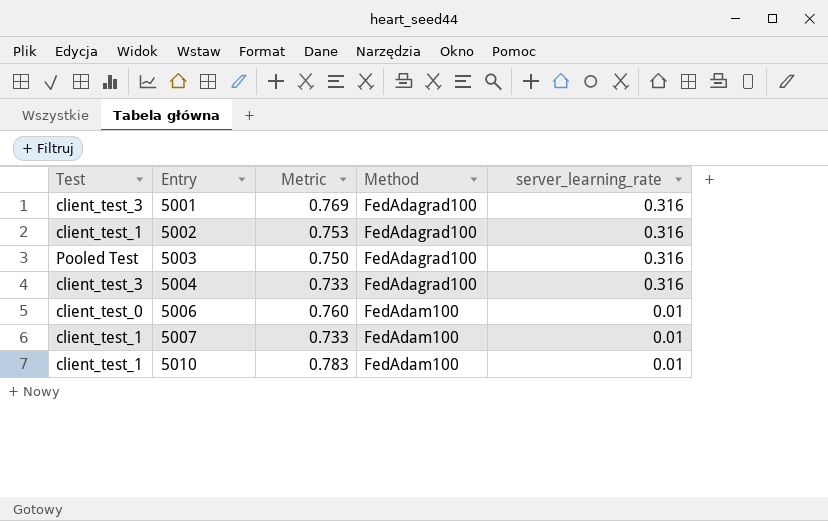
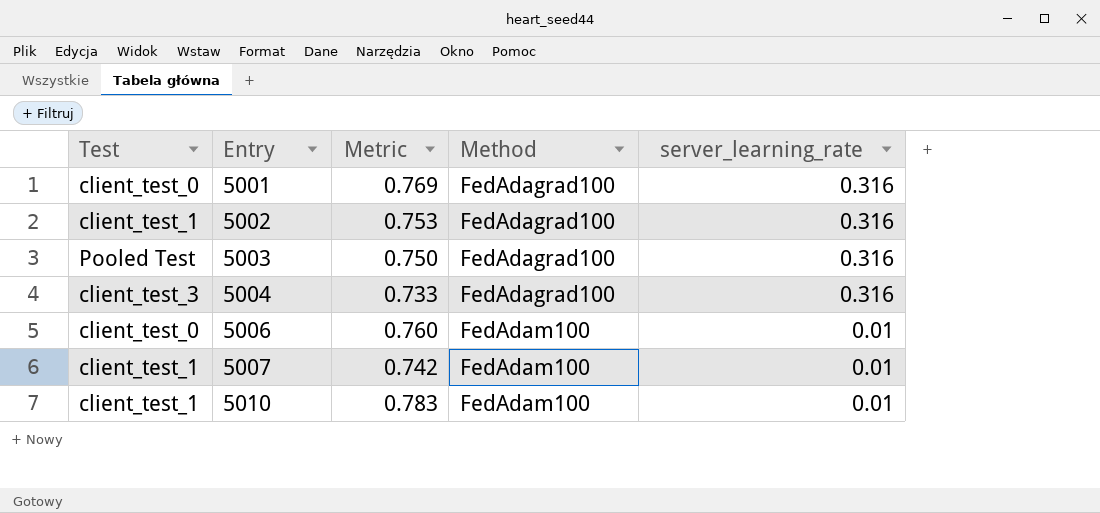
5001 | Test: client_test_3 -> client_test_0
5007 | Metric: 0.733 -> 0.742

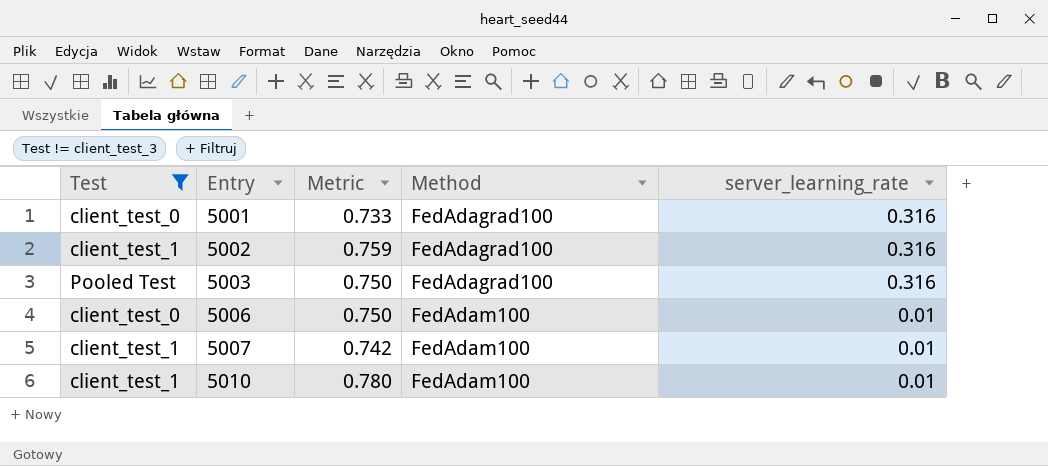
filter: none -> Test != client_test_3
5001 | Metric: 0.769 -> 0.733
5002 | Metric: 0.753 -> 0.759
5006 | Metric: 0.760 -> 0.750
5010 | Metric: 0.783 -> 0.780

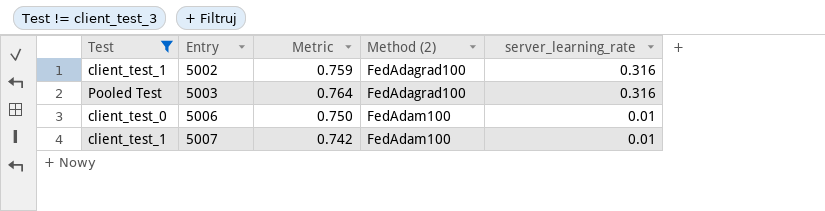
column name: Method -> Method (2)
row 5001: client_test_0 | 0.733 | FedAdagrad100 | 0.316 -> none
row 5010: client_test_1 | 0.780 | FedAdam100 | 0.01 -> none
5003 | Metric: 0.750 -> 0.764

